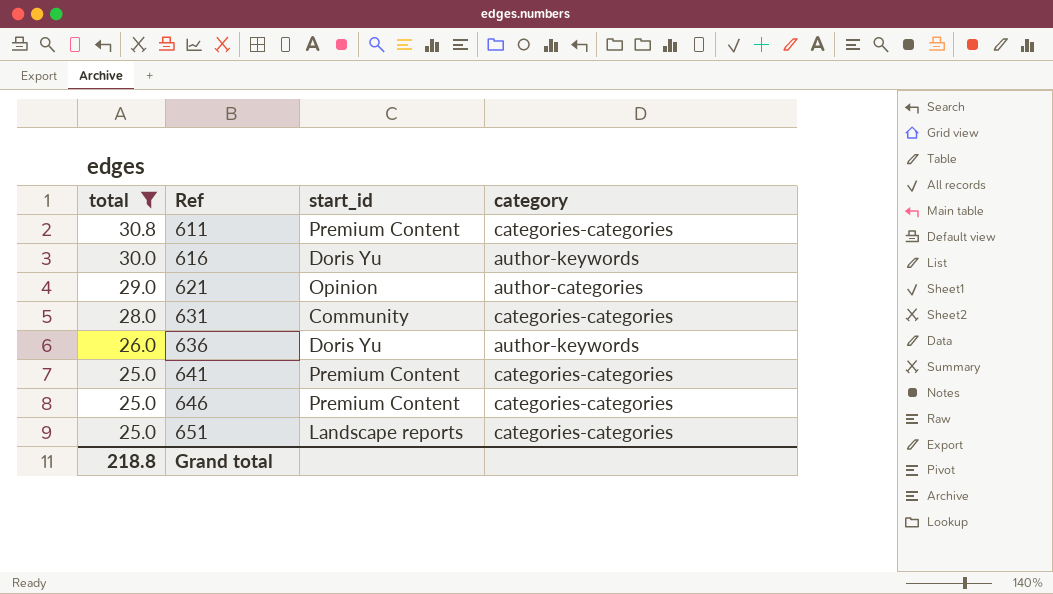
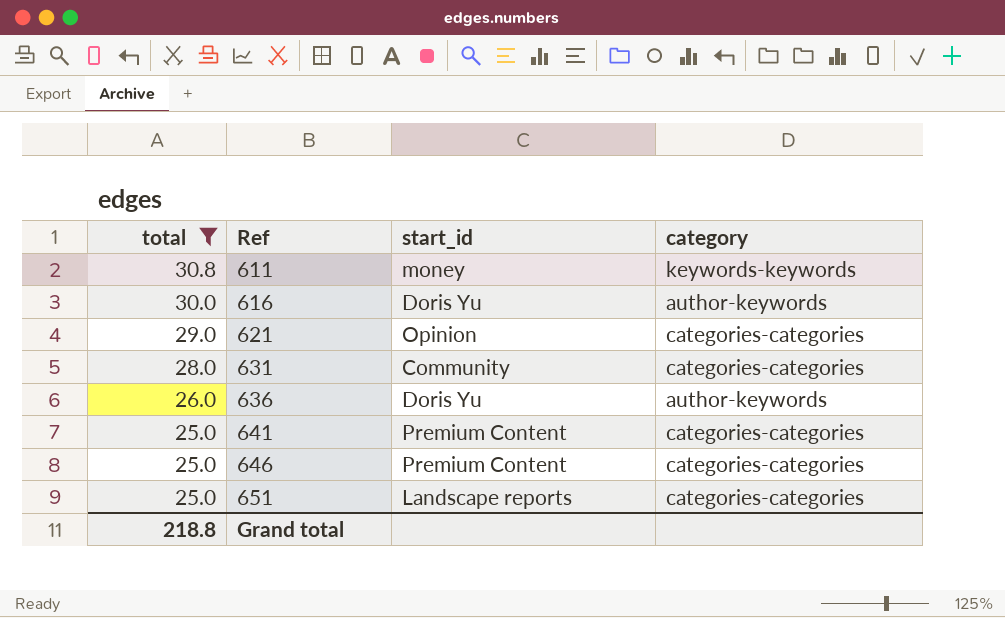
611 | start_id: Premium Content -> money
611 | category: categories-categories -> keywords-keywords
621 | category: author-categories -> categories-categories

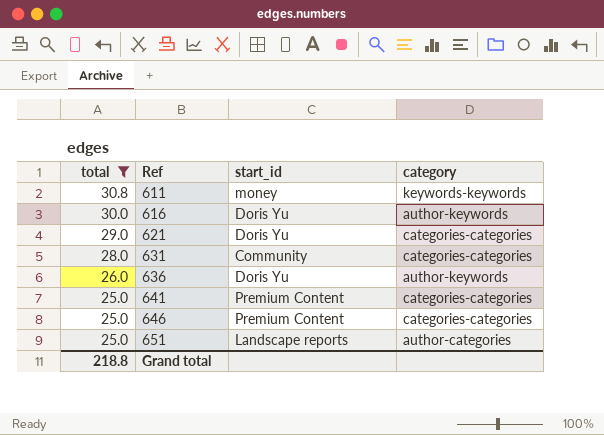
621 | start_id: Opinion -> Doris Yu
651 | category: categories-categories -> author-categories

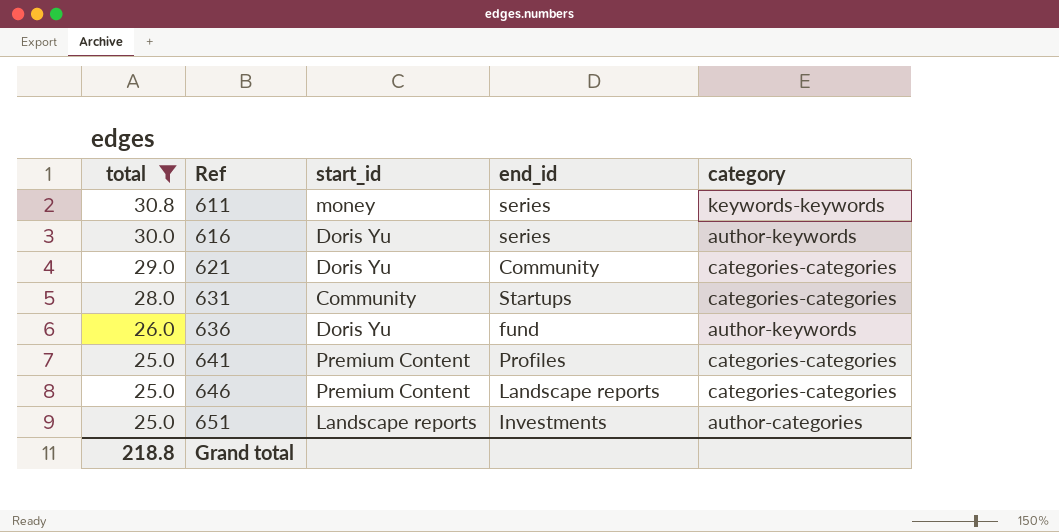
column end_id | position: none -> 4

